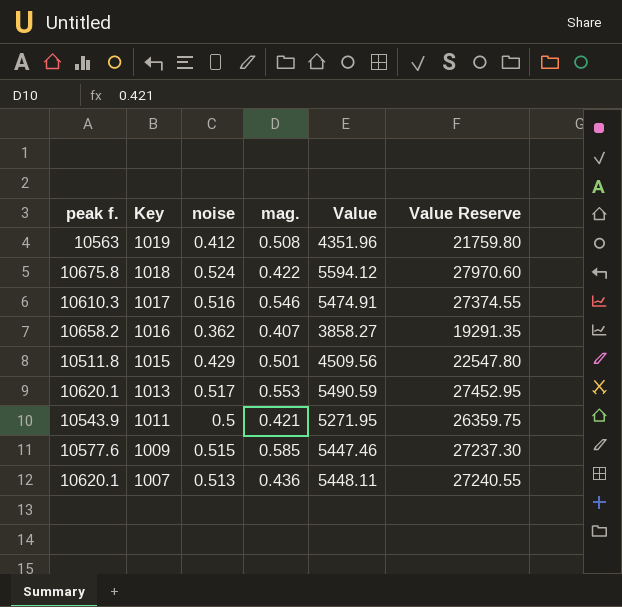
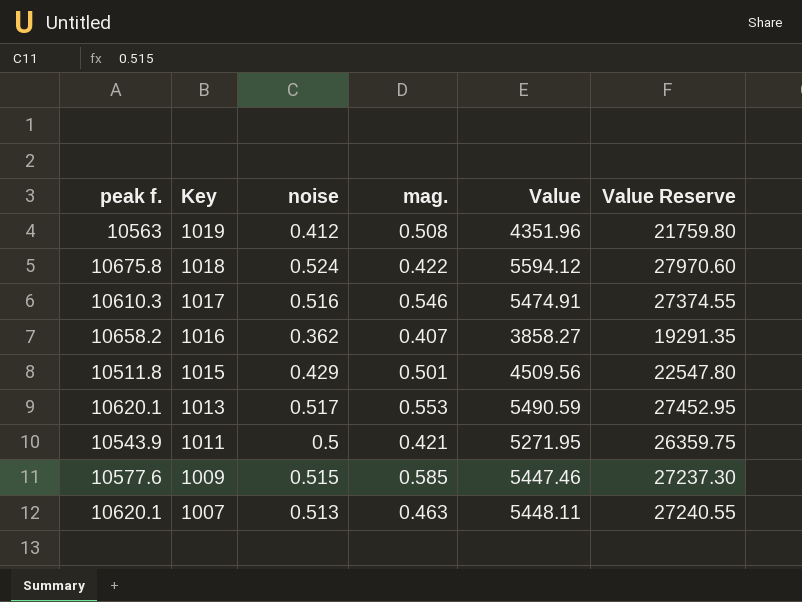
1007 | mag.: 0.436 -> 0.463

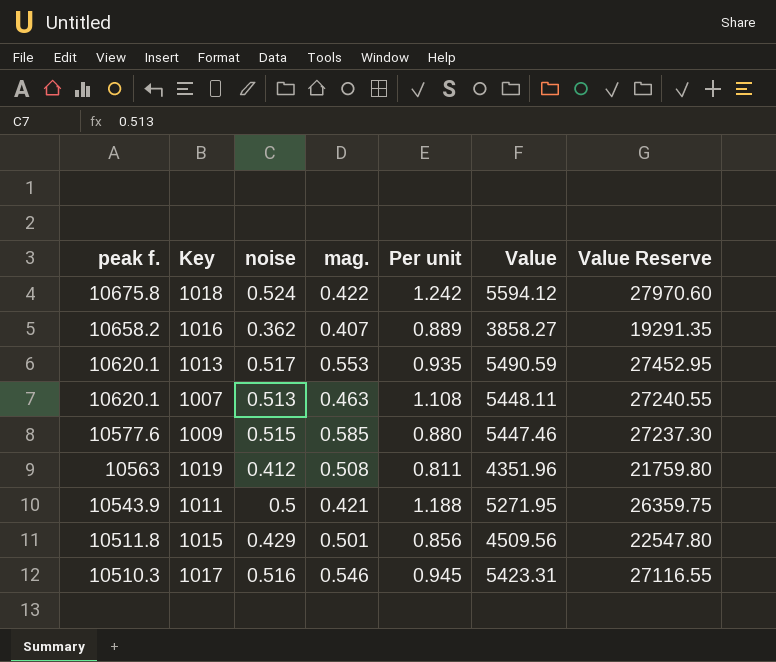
row order: Key descending -> peak f. descending
column Per unit | formula: none -> [noise] / [mag.]
1017 | peak f.: 10610.3 -> 10510.3
1017 | Value: 5474.91 -> 5423.31
1017 | Value Reserve: 27374.55 -> 27116.55

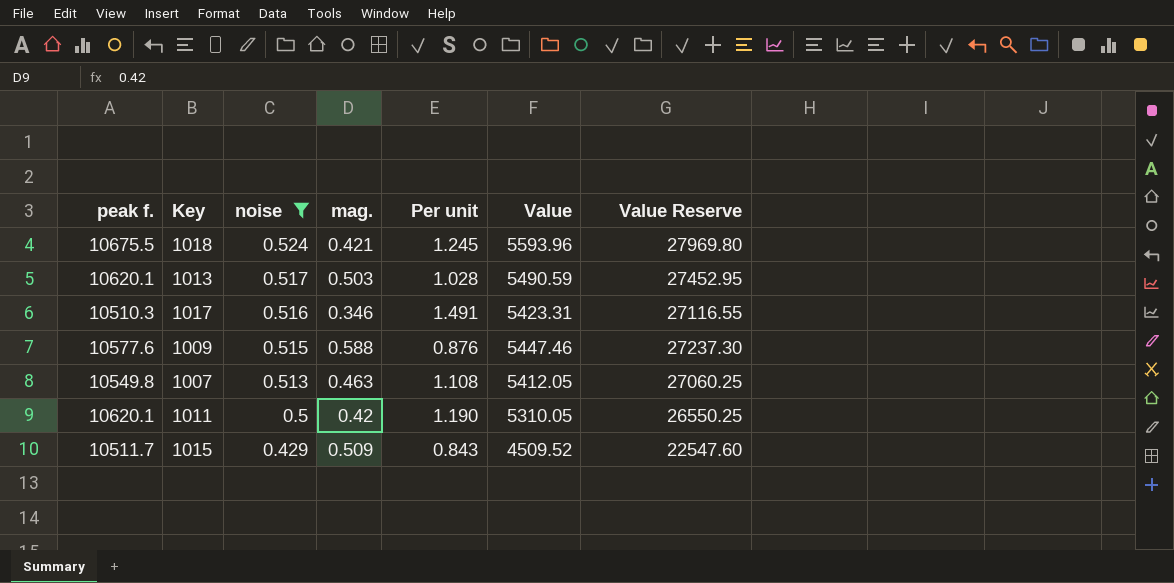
filter: none -> noise >= 0.429
row order: peak f. descending -> noise descending
1018 | peak f.: 10675.8 -> 10675.5
1018 | mag.: 0.422 -> 0.421
1018 | Per unit: 1.242 -> 1.245
1018 | Value: 5594.12 -> 5593.96
1018 | Value Reserve: 27970.60 -> 27969.80
1013 | mag.: 0.553 -> 0.503
1013 | Per unit: 0.935 -> 1.028
1017 | mag.: 0.546 -> 0.346
1017 | Per unit: 0.945 -> 1.491
1009 | mag.: 0.585 -> 0.588
1009 | Per unit: 0.880 -> 0.876
1007 | peak f.: 10620.1 -> 10549.8
1007 | Value: 5448.11 -> 5412.05
1007 | Value Reserve: 27240.55 -> 27060.25
1011 | peak f.: 10543.9 -> 10620.1
1011 | mag.: 0.421 -> 0.42
1011 | Per unit: 1.188 -> 1.190
1011 | Value: 5271.95 -> 5310.05
1011 | Value Reserve: 26359.75 -> 26550.25
1015 | peak f.: 10511.8 -> 10511.7
1015 | mag.: 0.501 -> 0.509
1015 | Per unit: 0.856 -> 0.843
1015 | Value: 4509.56 -> 4509.52
1015 | Value Reserve: 22547.80 -> 22547.60

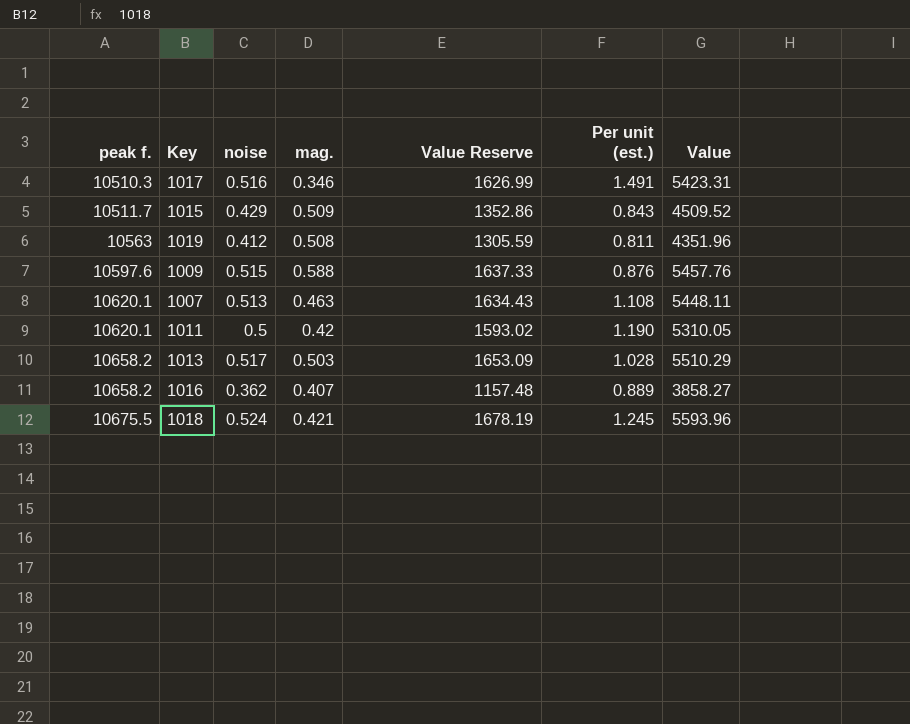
filter: noise >= 0.429 -> none
row order: noise descending -> peak f. ascending
column Value Reserve | formula: [Value] * 5 -> [Value] * 0.3
column Value Reserve | position: 7 -> 5
column name: Per unit -> Per unit (est.)
1009 | peak f.: 10577.6 -> 10597.6
1009 | Value: 5447.46 -> 5457.76
1007 | peak f.: 10549.8 -> 10620.1
1007 | Value: 5412.05 -> 5448.11
1013 | peak f.: 10620.1 -> 10658.2
1013 | Value: 5490.59 -> 5510.29

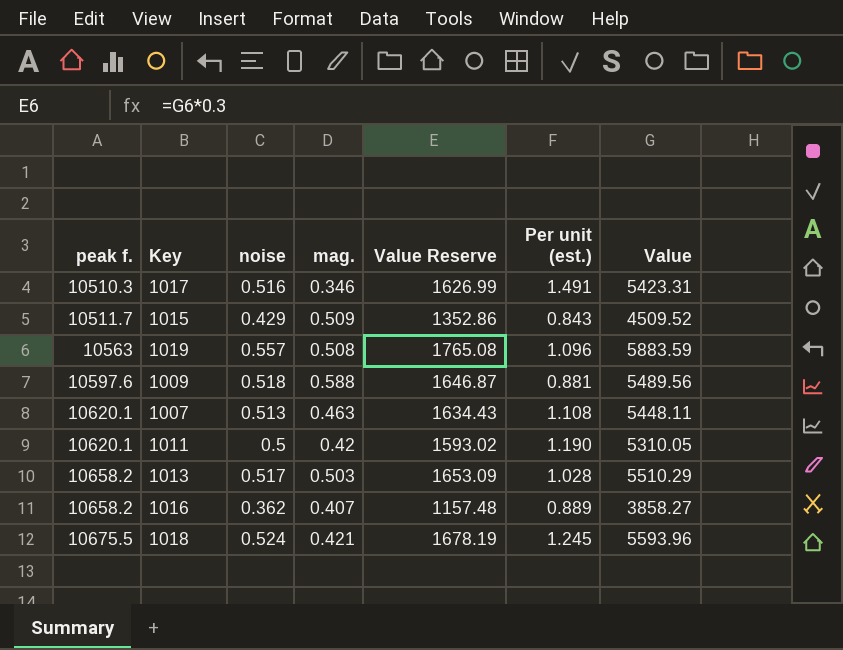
1019 | noise: 0.412 -> 0.557
1019 | Value Reserve: 1305.59 -> 1765.08
1019 | Per unit (est.): 0.811 -> 1.096
1019 | Value: 4351.96 -> 5883.59
1009 | noise: 0.515 -> 0.518
1009 | Value Reserve: 1637.33 -> 1646.87
1009 | Per unit (est.): 0.876 -> 0.881
1009 | Value: 5457.76 -> 5489.56

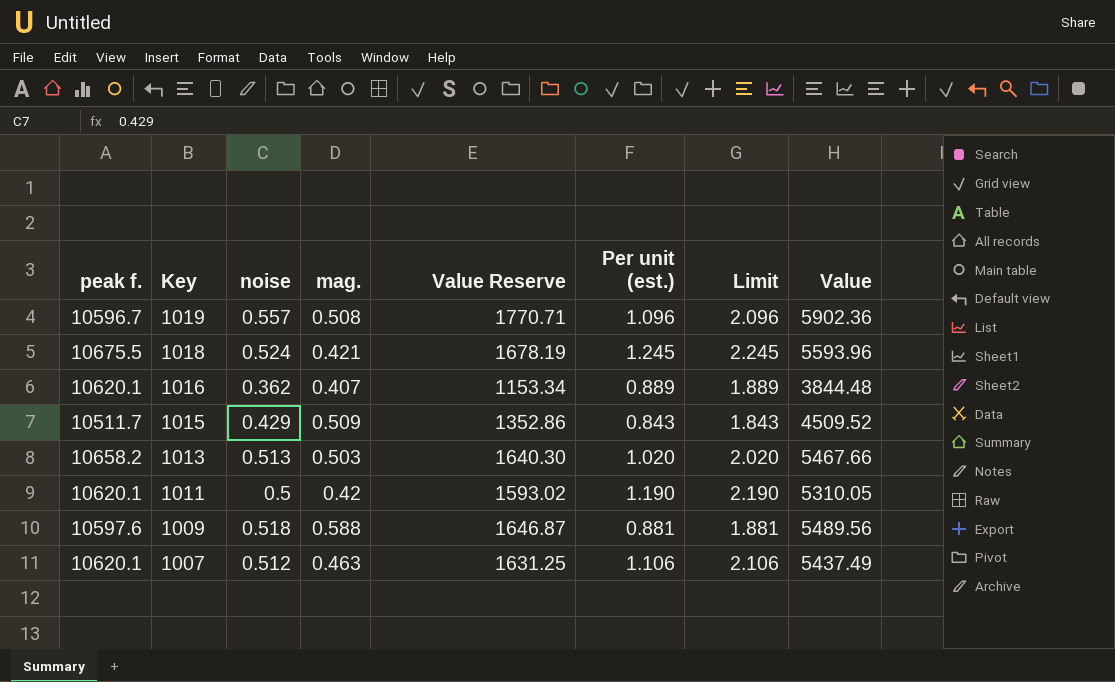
row order: peak f. ascending -> Key descending
column Limit | formula: none -> [Per unit (est.)] + 1
row 1017: 10510.3 | 0.516 | 0.346 | 1626.99 | 1.491 | 5423.31 -> none
1019 | peak f.: 10563 -> 10596.7
1019 | Value Reserve: 1765.08 -> 1770.71
1019 | Value: 5883.59 -> 5902.36
1016 | peak f.: 10658.2 -> 10620.1
1016 | Value Reserve: 1157.48 -> 1153.34
1016 | Value: 3858.27 -> 3844.48
1013 | noise: 0.517 -> 0.513
1013 | Value Reserve: 1653.09 -> 1640.30
1013 | Per unit (est.): 1.028 -> 1.020
1013 | Value: 5510.29 -> 5467.66
1007 | noise: 0.513 -> 0.512
1007 | Value Reserve: 1634.43 -> 1631.25
1007 | Per unit (est.): 1.108 -> 1.106
1007 | Value: 5448.11 -> 5437.49

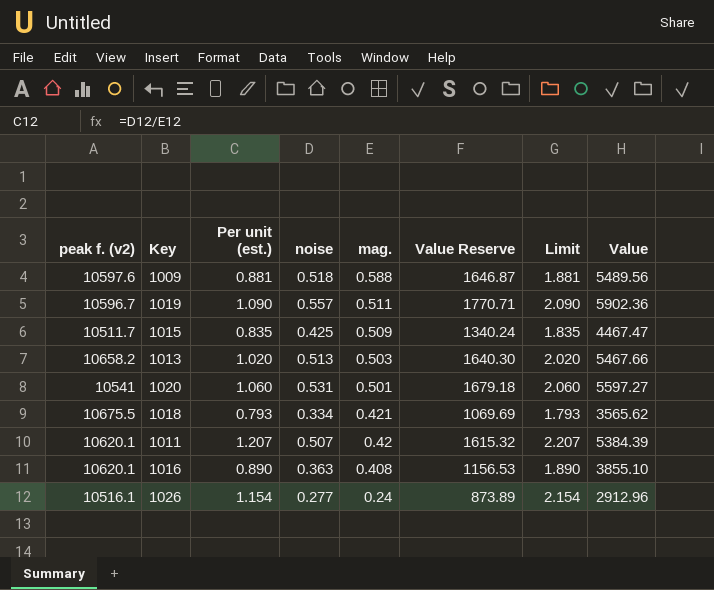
row order: Key descending -> mag. descending
column name: peak f. -> peak f. (v2)
column Per unit (est.) | position: 6 -> 3
row 1007: 10620.1 | 0.512 | 0.463 | 1631.25 | 1.106 | 2.106 | 5437.49 -> none
1019 | Per unit (est.): 1.096 -> 1.090
1019 | mag.: 0.508 -> 0.511
1019 | Limit: 2.096 -> 2.090
1015 | Per unit (est.): 0.843 -> 0.835
1015 | noise: 0.429 -> 0.425
1015 | Value Reserve: 1352.86 -> 1340.24
1015 | Limit: 1.843 -> 1.835
1015 | Value: 4509.52 -> 4467.47
row 1020: none -> 10541 | 1.060 | 0.531 | 0.501 | 1679.18 | 2.060 | 5597.27
1018 | Per unit (est.): 1.245 -> 0.793
1018 | noise: 0.524 -> 0.334
1018 | Value Reserve: 1678.19 -> 1069.69
1018 | Limit: 2.245 -> 1.793
1018 | Value: 5593.96 -> 3565.62
1011 | Per unit (est.): 1.190 -> 1.207
1011 | noise: 0.5 -> 0.507
1011 | Value Reserve: 1593.02 -> 1615.32
1011 | Limit: 2.190 -> 2.207
1011 | Value: 5310.05 -> 5384.39
1016 | Per unit (est.): 0.889 -> 0.890
1016 | noise: 0.362 -> 0.363
1016 | mag.: 0.407 -> 0.408
1016 | Value Reserve: 1153.34 -> 1156.53
1016 | Limit: 1.889 -> 1.890
1016 | Value: 3844.48 -> 3855.10
row 1026: none -> 10516.1 | 1.154 | 0.277 | 0.24 | 873.89 | 2.154 | 2912.96

